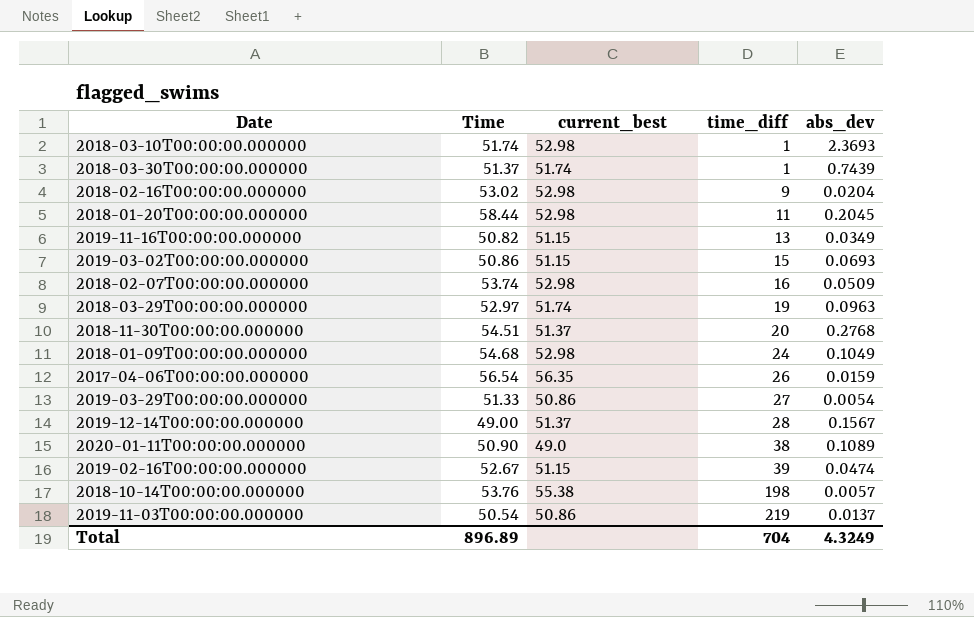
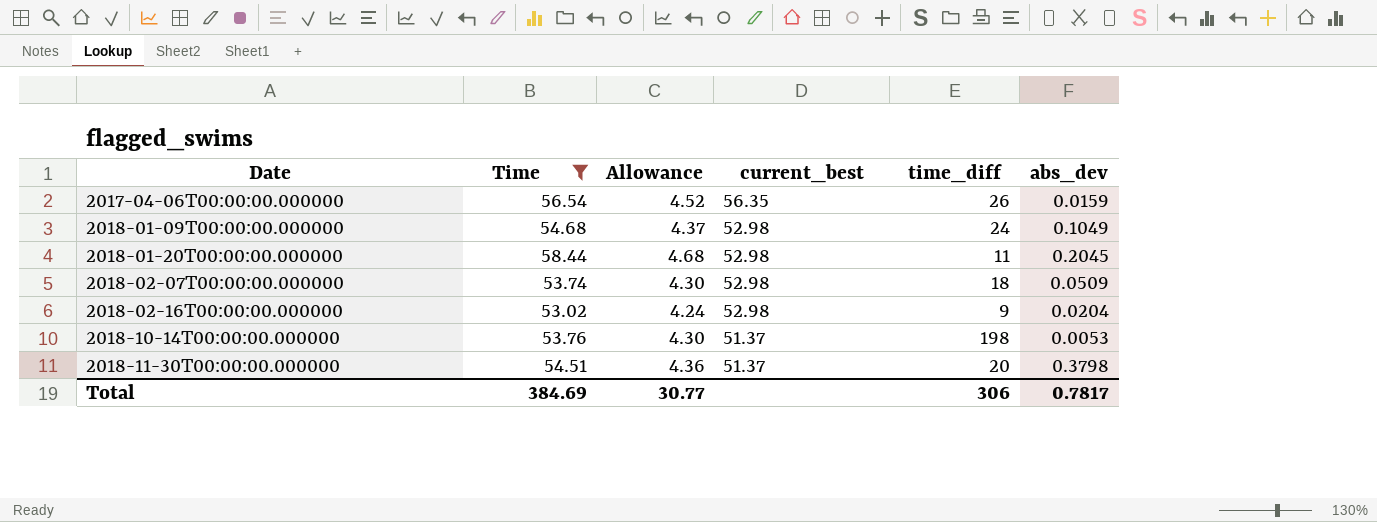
filter: none -> Time >= 53.02
row order: time_diff ascending -> Date ascending
column Allowance | formula: none -> [Time] * 0.08
2018-02-07T00:00:00.000000 | time_diff: 16 -> 18
2018-10-14T00:00:00.000000 | current_best: 55.38 -> 51.37
2018-10-14T00:00:00.000000 | abs_dev: 0.0057 -> 0.0053
2018-11-30T00:00:00.000000 | abs_dev: 0.2768 -> 0.3798
Total | Time: 896.89 -> 384.69
Total | time_diff: 704 -> 306
Total | abs_dev: 4.3249 -> 0.7817

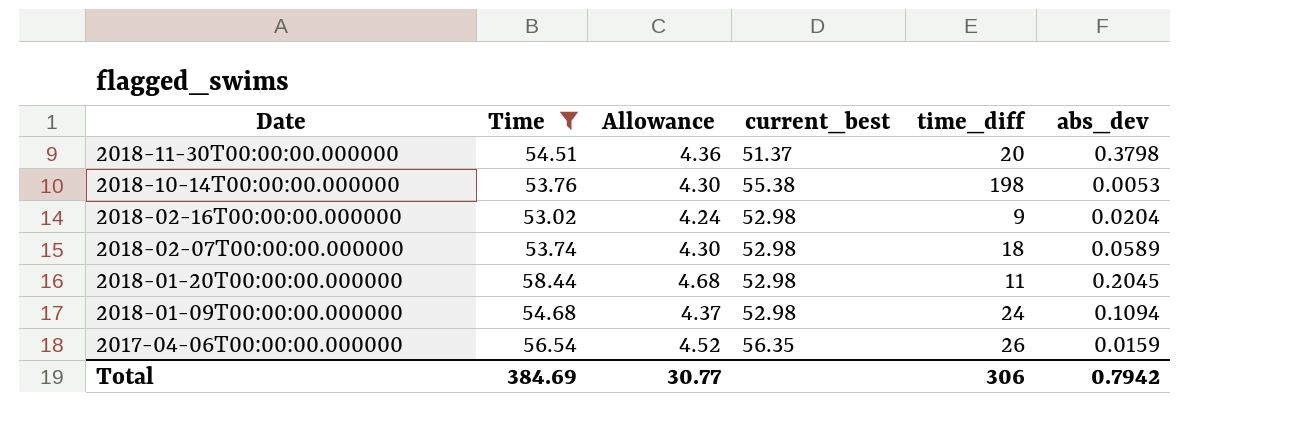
row order: Date ascending -> Date descending
2018-10-14T00:00:00.000000 | current_best: 51.37 -> 55.38
2018-02-07T00:00:00.000000 | abs_dev: 0.0509 -> 0.0589
2018-01-09T00:00:00.000000 | abs_dev: 0.1049 -> 0.1094
Total | abs_dev: 0.7817 -> 0.7942

